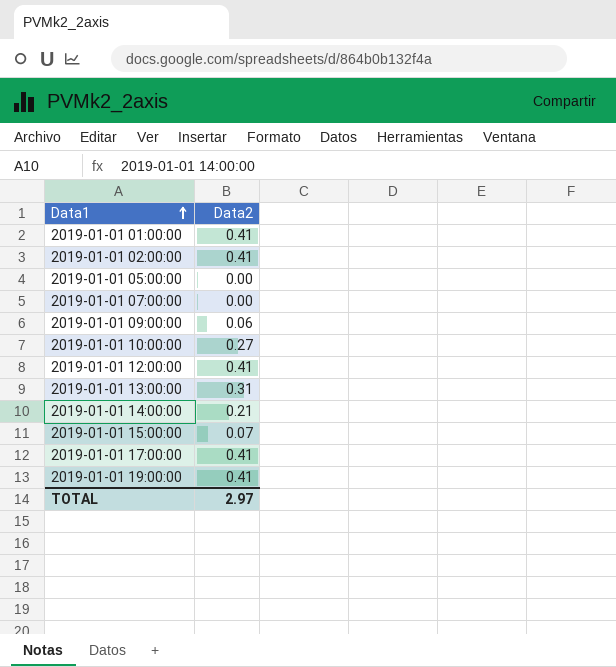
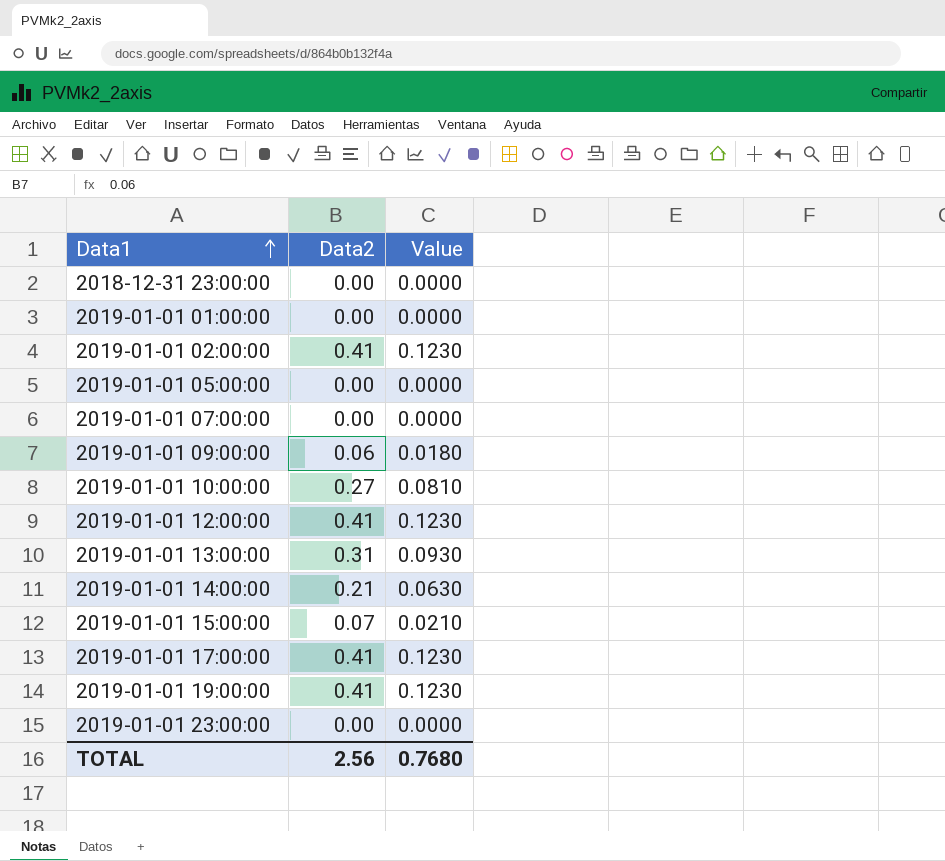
column Value | formula: none -> [Data2] * 0.3
row 2018-12-31 23:00:00: none -> 0.00 | 0.0000
2019-01-01 01:00:00 | Data2: 0.41 -> 0.00
row 2019-01-01 23:00:00: none -> 0.00 | 0.0000
TOTAL | Data2: 2.97 -> 2.56

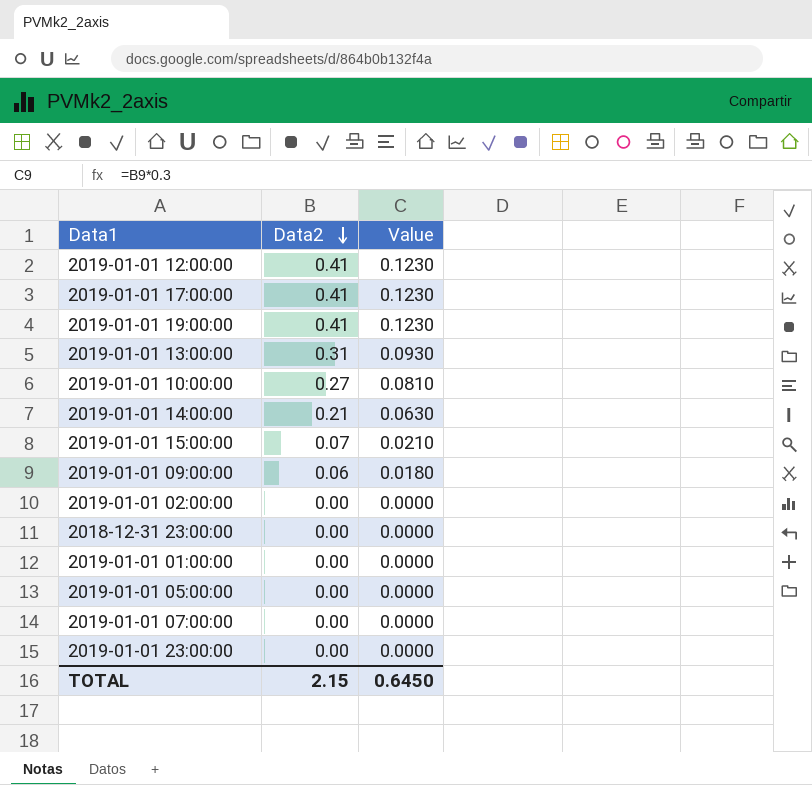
row order: Data1 ascending -> Data2 descending
2019-01-01 02:00:00 | Data2: 0.41 -> 0.00
2019-01-01 02:00:00 | Value: 0.1230 -> 0.0000
TOTAL | Data2: 2.56 -> 2.15
TOTAL | Value: 0.7680 -> 0.6450

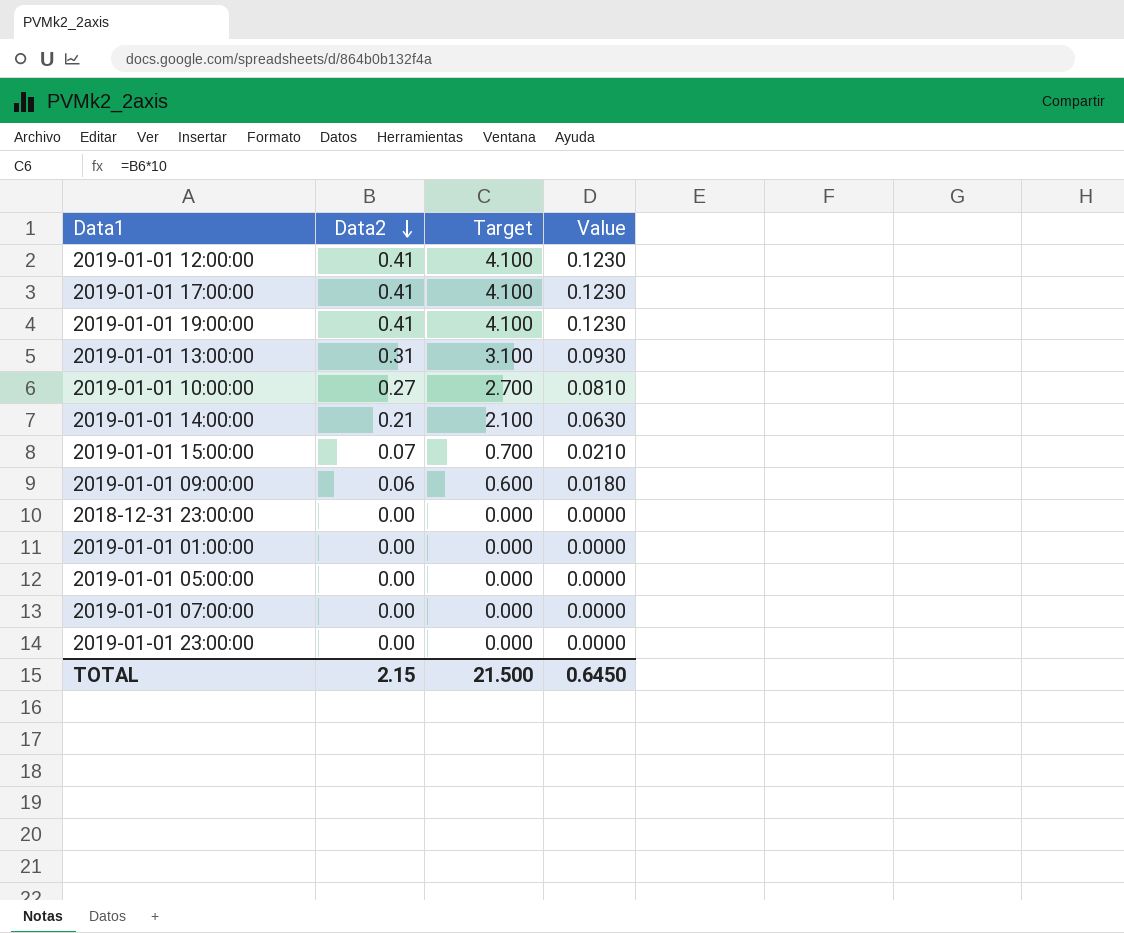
column Target | formula: none -> [Data2] * 10
row 2019-01-01 02:00:00: 0.00 | 0.0000 -> none

